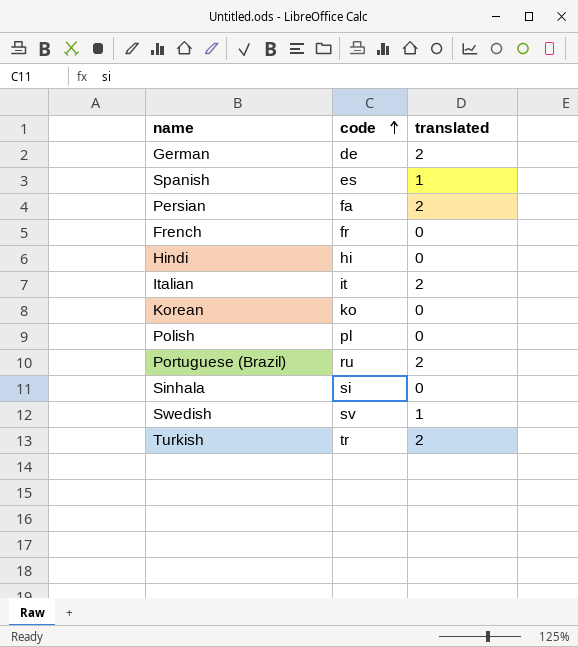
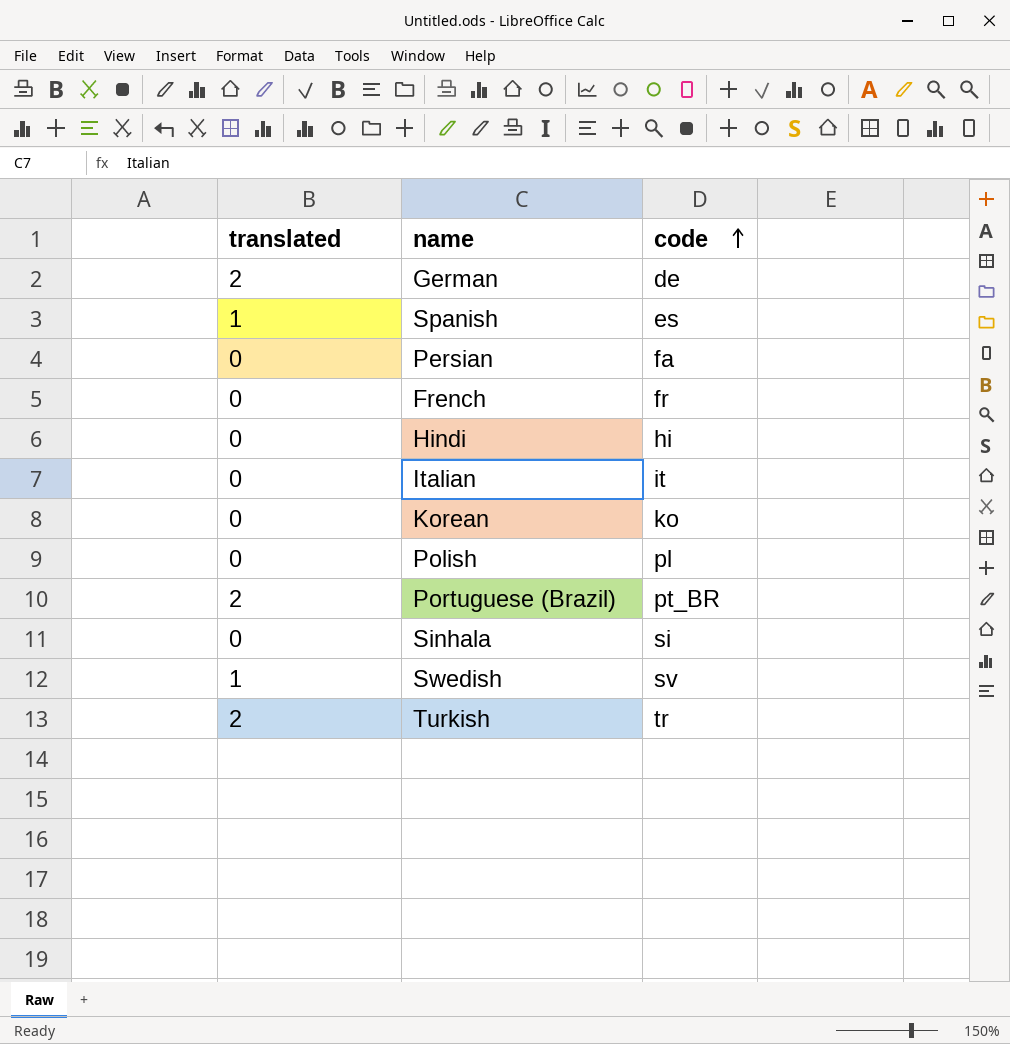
column translated | position: 3 -> 1
Persian | translated: 2 -> 0
Italian | translated: 2 -> 0
Portuguese (Brazil) | code: ru -> pt_BR

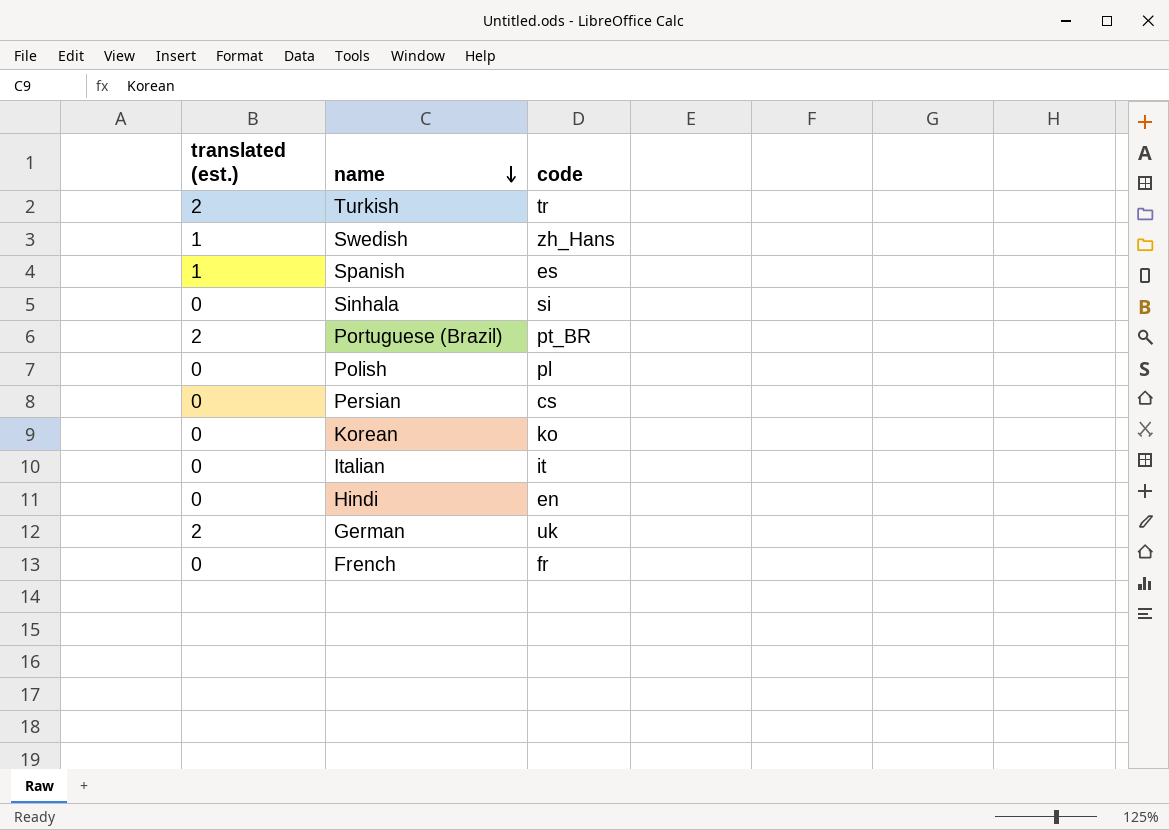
row order: code ascending -> name descending
column name: translated -> translated (est.)
Swedish | code: sv -> zh_Hans
Persian | code: fa -> cs
Hindi | code: hi -> en
German | code: de -> uk

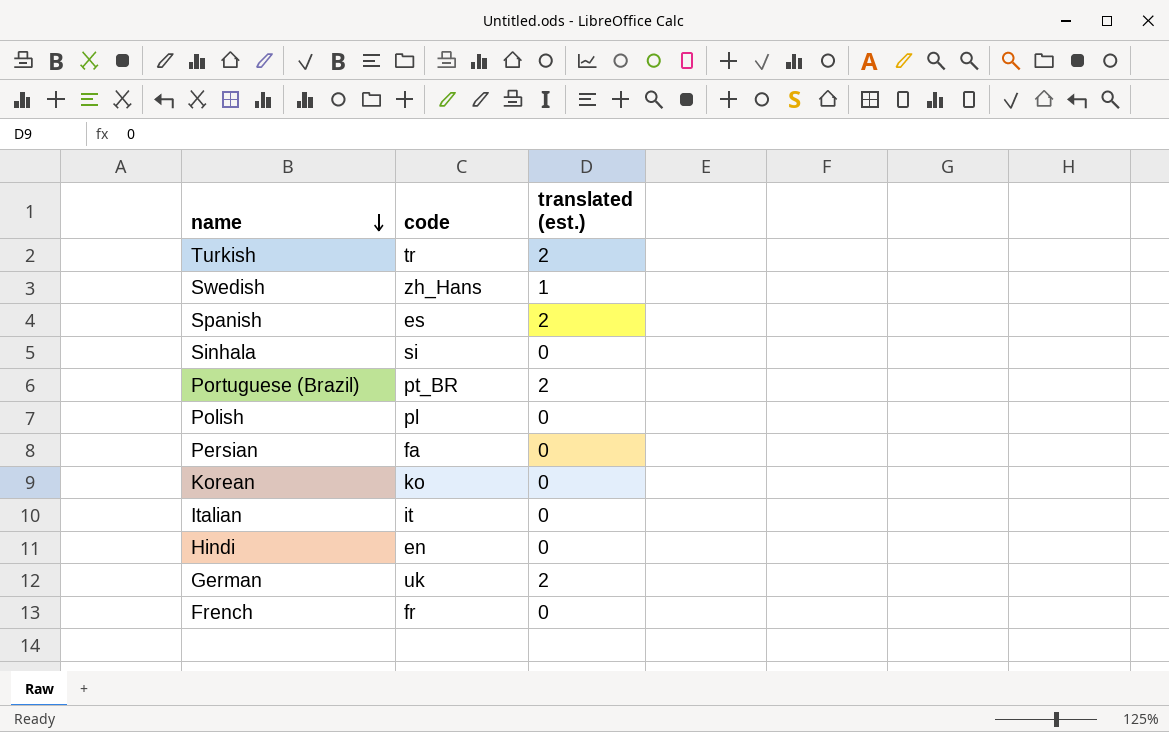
column translated (est.) | position: 1 -> 3
Spanish | translated (est.): 1 -> 2
Persian | code: cs -> fa

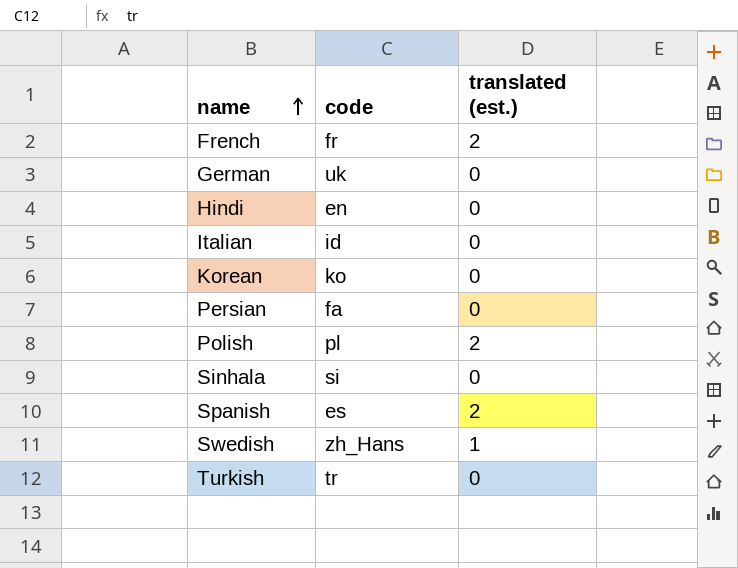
row order: name descending -> name ascending
row Portuguese (Brazil): pt_BR | 2 -> none
French | translated (est.): 0 -> 2
German | translated (est.): 2 -> 0
Italian | code: it -> id
Polish | translated (est.): 0 -> 2
Turkish | translated (est.): 2 -> 0

